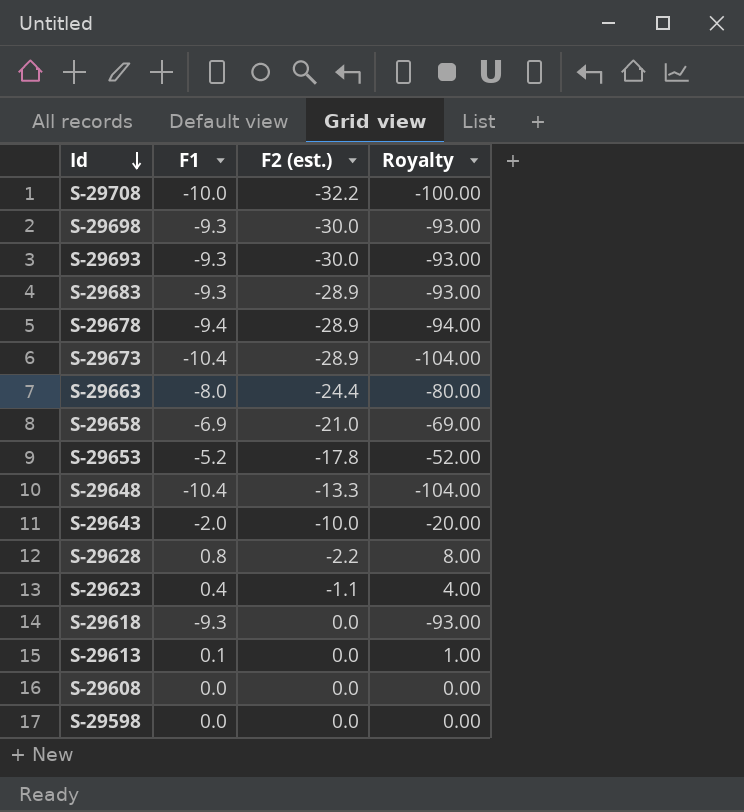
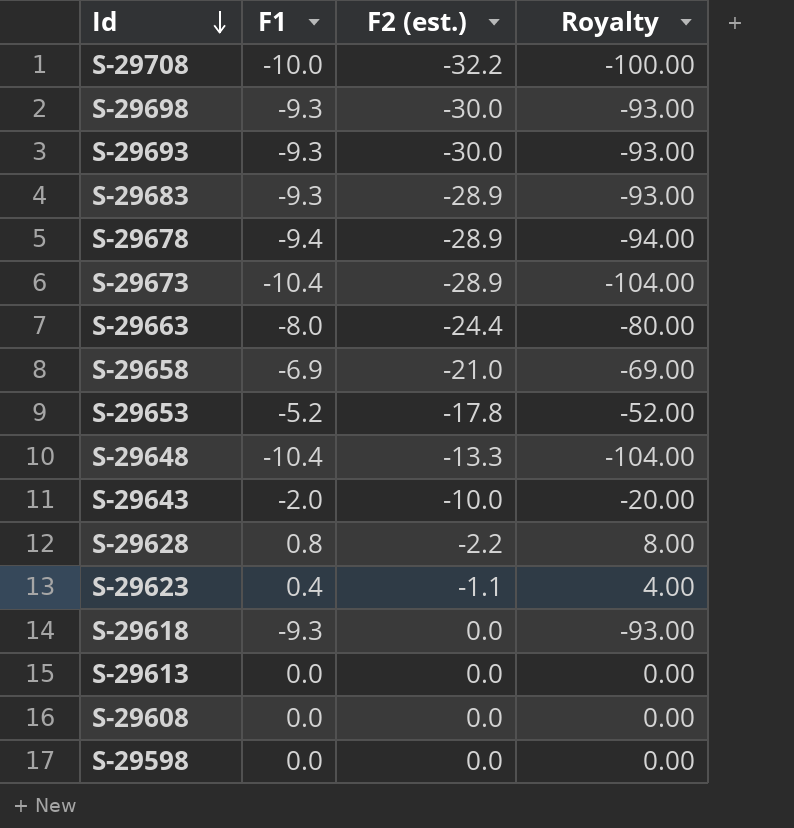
S-29613 | F1: 0.1 -> 0.0
S-29613 | Royalty: 1.00 -> 0.00

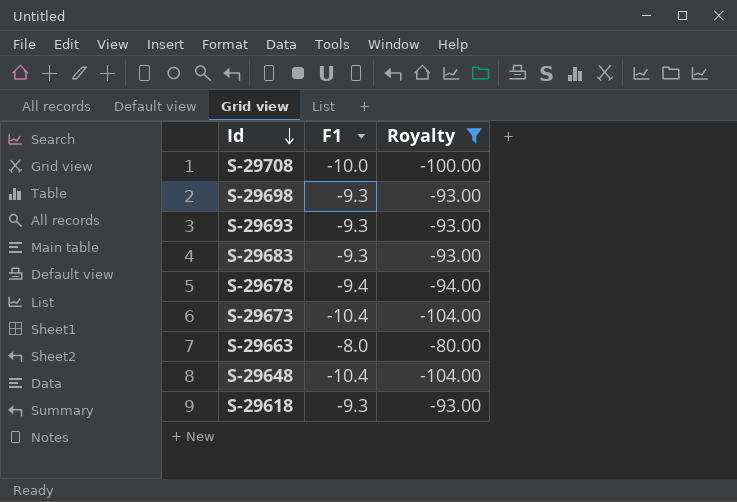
filter: none -> Royalty <= -80.00
column F2 (est.) | position: 3 -> none

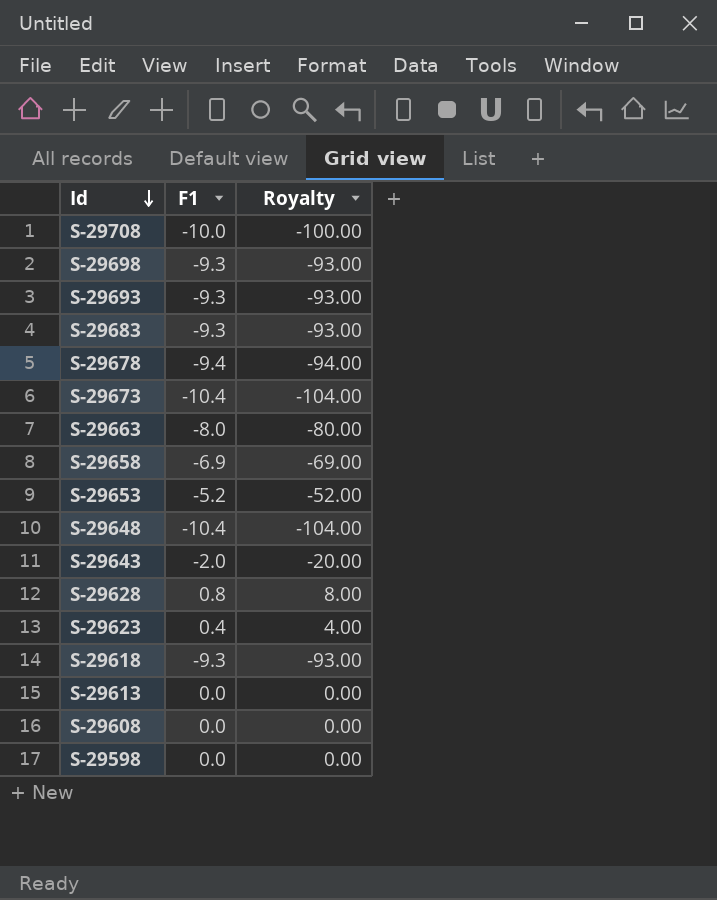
filter: Royalty <= -80.00 -> none

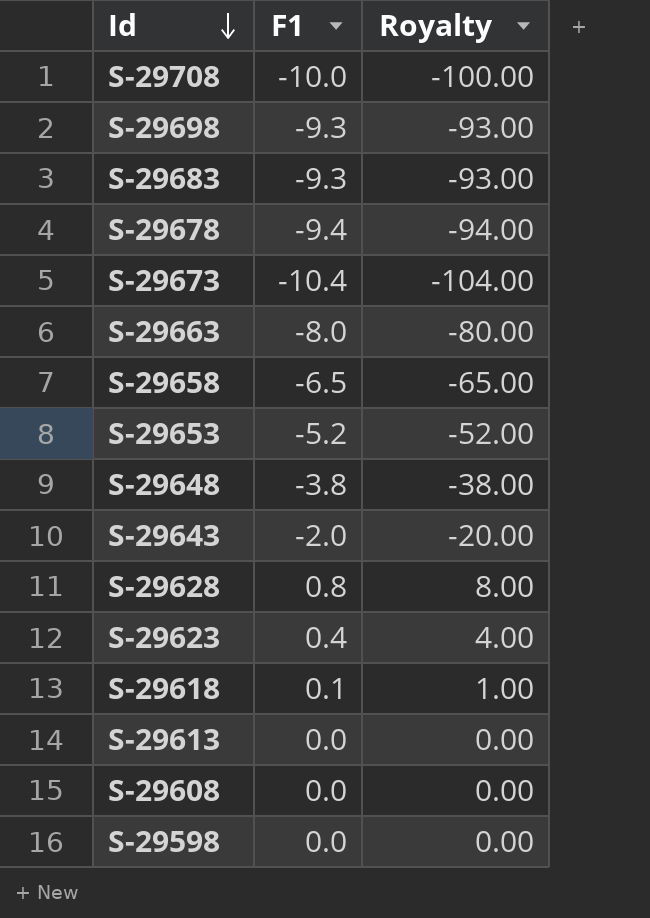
row S-29693: -9.3 | -93.00 -> none
S-29658 | F1: -6.9 -> -6.5
S-29658 | Royalty: -69.00 -> -65.00
S-29648 | F1: -10.4 -> -3.8
S-29648 | Royalty: -104.00 -> -38.00
S-29618 | F1: -9.3 -> 0.1
S-29618 | Royalty: -93.00 -> 1.00

